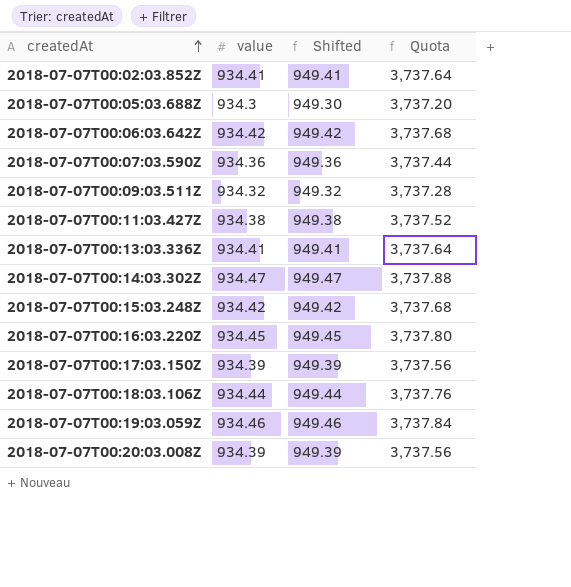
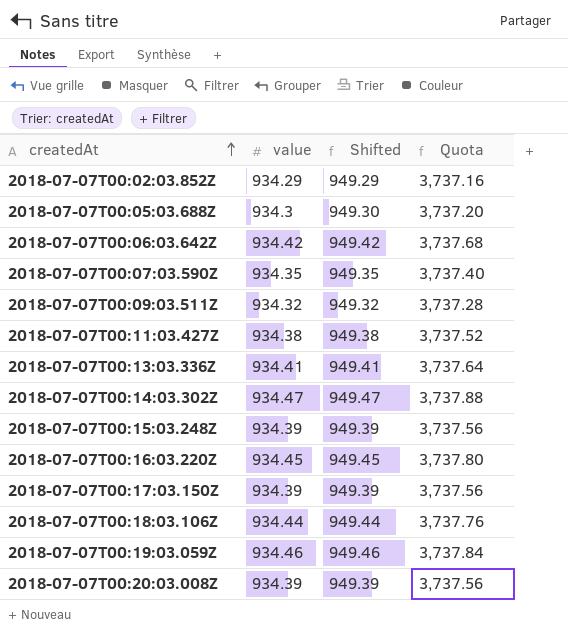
2018-07-07T00:02:03.852Z | value: 934.41 -> 934.29
2018-07-07T00:02:03.852Z | Shifted: 949.41 -> 949.29
2018-07-07T00:02:03.852Z | Quota: 3,737.64 -> 3,737.16
2018-07-07T00:07:03.590Z | value: 934.36 -> 934.35
2018-07-07T00:07:03.590Z | Shifted: 949.36 -> 949.35
2018-07-07T00:07:03.590Z | Quota: 3,737.44 -> 3,737.40
2018-07-07T00:15:03.248Z | value: 934.42 -> 934.39
2018-07-07T00:15:03.248Z | Shifted: 949.42 -> 949.39
2018-07-07T00:15:03.248Z | Quota: 3,737.68 -> 3,737.56

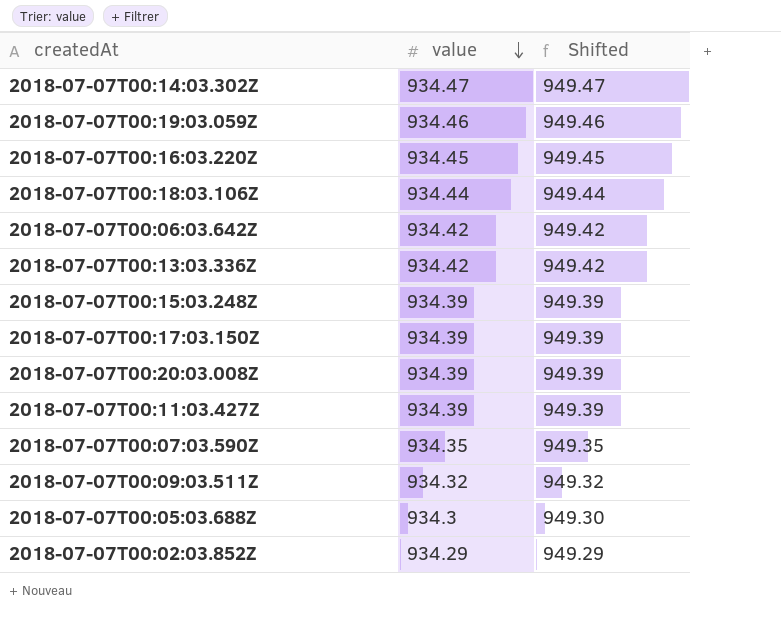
row order: createdAt ascending -> value descending
column Quota | formula: [value] * 4 -> none
2018-07-07T00:13:03.336Z | value: 934.41 -> 934.42
2018-07-07T00:13:03.336Z | Shifted: 949.41 -> 949.42
2018-07-07T00:11:03.427Z | value: 934.38 -> 934.39
2018-07-07T00:11:03.427Z | Shifted: 949.38 -> 949.39

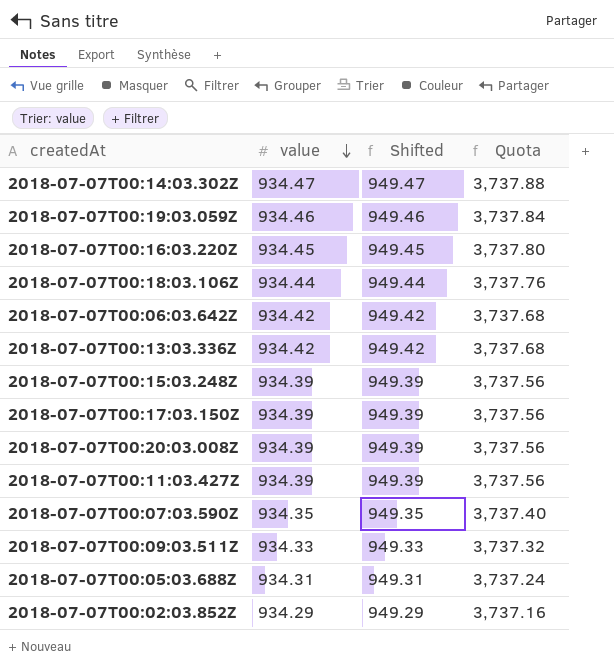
column Quota | formula: none -> [value] * 4
2018-07-07T00:09:03.511Z | value: 934.32 -> 934.33
2018-07-07T00:09:03.511Z | Shifted: 949.32 -> 949.33
2018-07-07T00:05:03.688Z | value: 934.3 -> 934.31
2018-07-07T00:05:03.688Z | Shifted: 949.30 -> 949.31

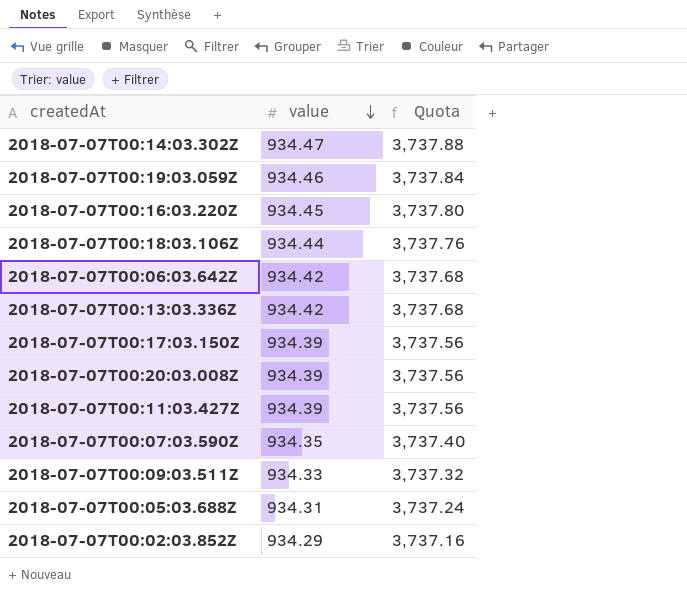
column Shifted | formula: [value] + 15 -> none
row 2018-07-07T00:15:03.248Z: 934.39 | 949.39 | 3,737.56 -> none

